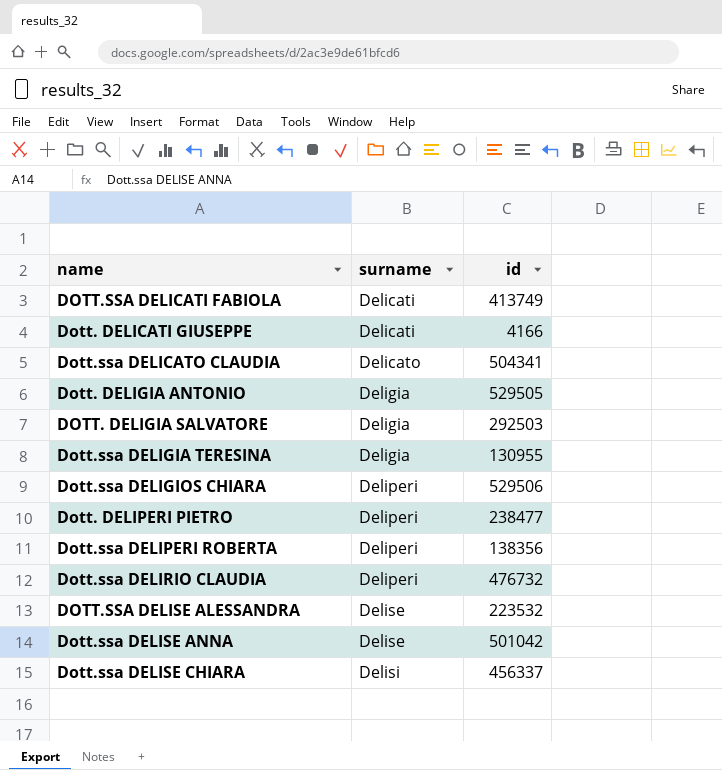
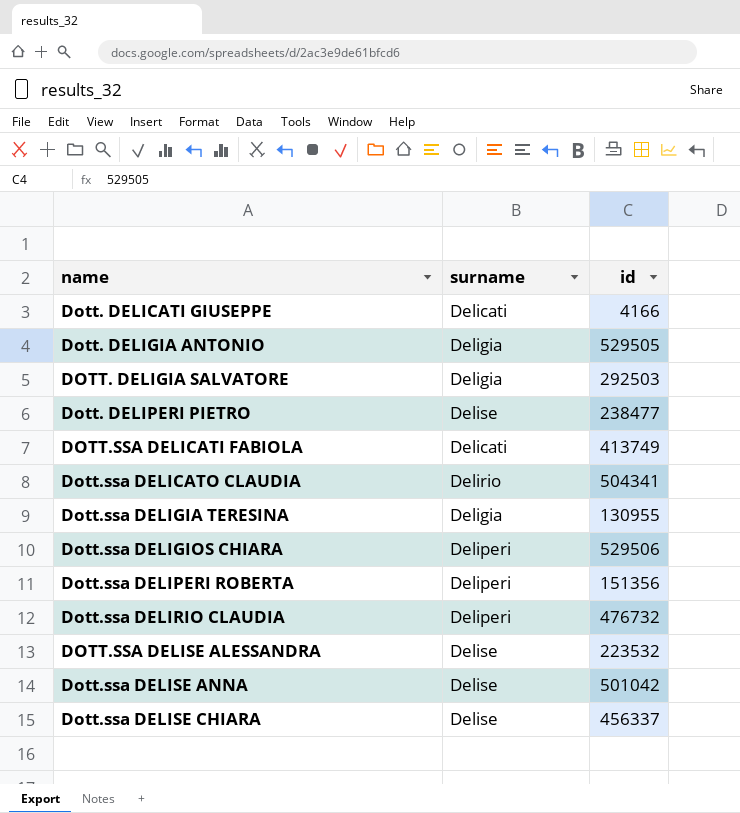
row order: surname ascending -> name ascending
Dott. DELIPERI PIETRO | surname: Deliperi -> Delise
Dott.ssa DELICATO CLAUDIA | surname: Delicato -> Delirio
Dott.ssa DELIPERI ROBERTA | id: 138356 -> 151356
Dott.ssa DELISE CHIARA | surname: Delisi -> Delise

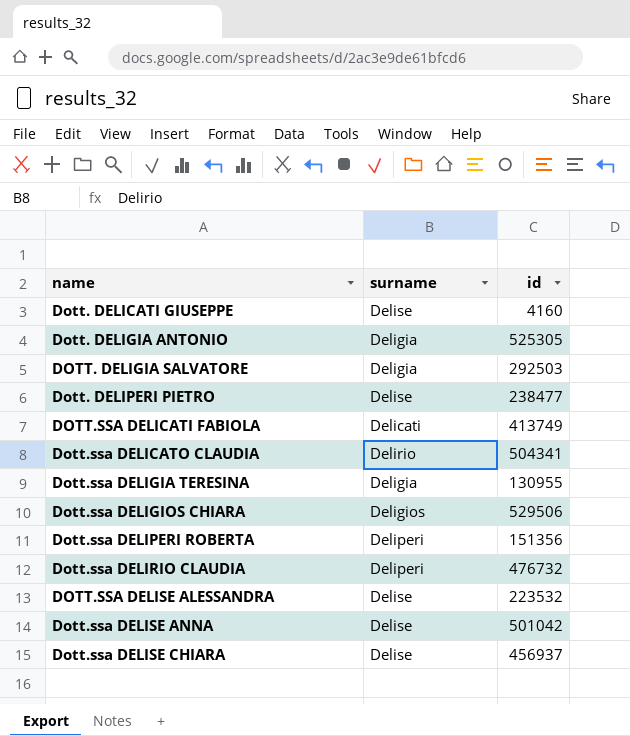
Dott. DELICATI GIUSEPPE | surname: Delicati -> Delise
Dott. DELICATI GIUSEPPE | id: 4166 -> 4160
Dott. DELIGIA ANTONIO | id: 529505 -> 525305
Dott.ssa DELIGIOS CHIARA | surname: Deliperi -> Deligios
Dott.ssa DELISE CHIARA | id: 456337 -> 456937

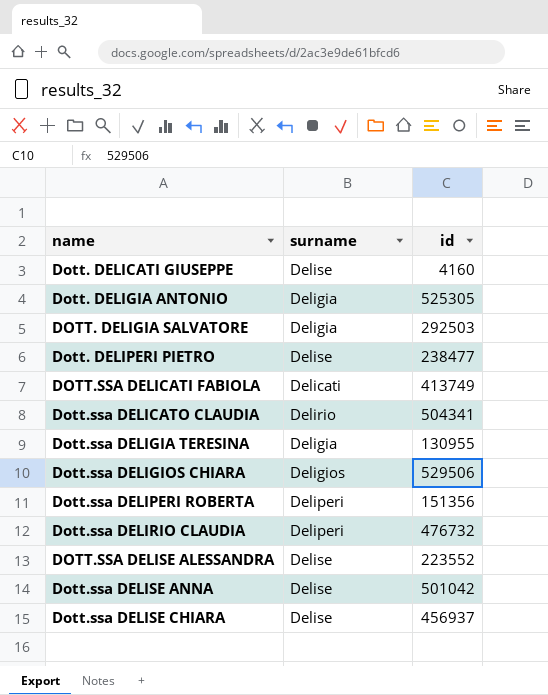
DOTT.SSA DELISE ALESSANDRA | id: 223532 -> 223552

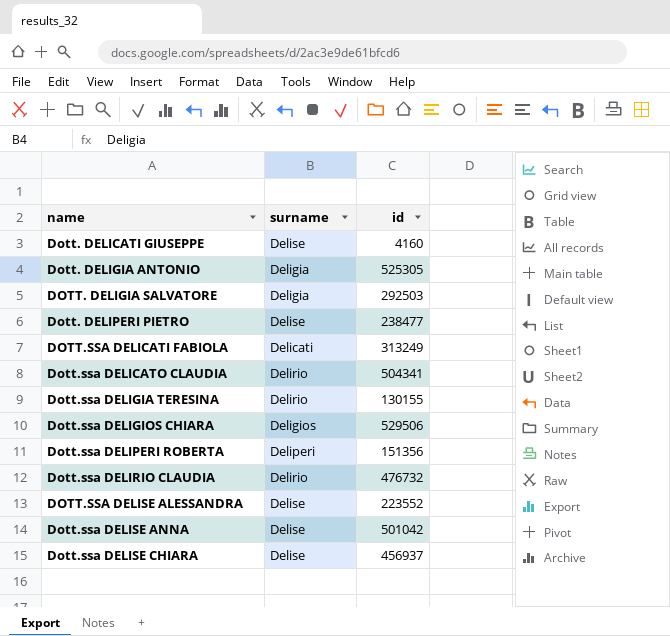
DOTT.SSA DELICATI FABIOLA | id: 413749 -> 313249
Dott.ssa DELIGIA TERESINA | surname: Deligia -> Delirio
Dott.ssa DELIGIA TERESINA | id: 130955 -> 130155
Dott.ssa DELIRIO CLAUDIA | surname: Deliperi -> Delirio

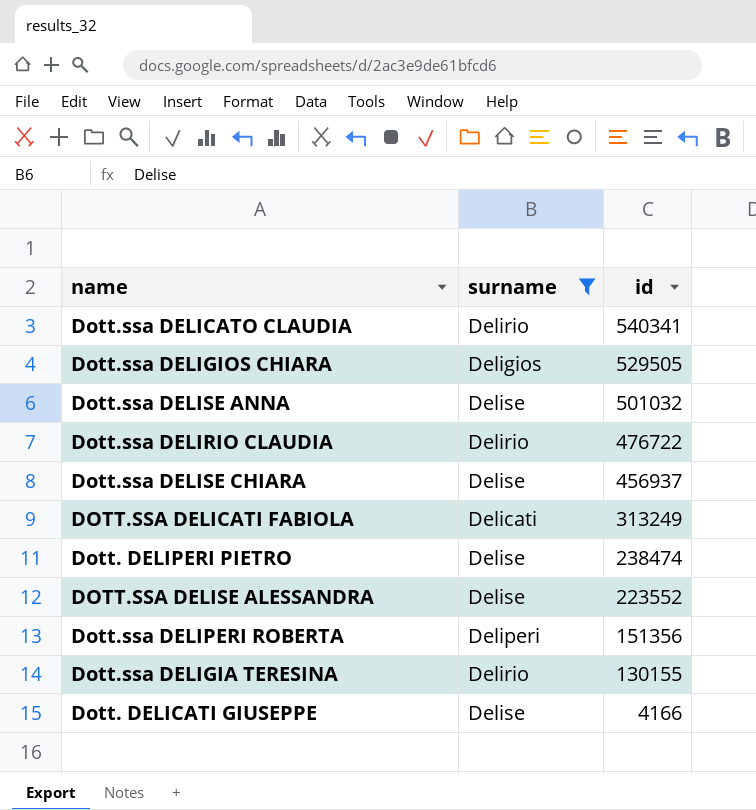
filter: none -> surname != Deligia
row order: name ascending -> id descending
Dott.ssa DELICATO CLAUDIA | id: 504341 -> 540341
Dott.ssa DELIGIOS CHIARA | id: 529506 -> 529505
Dott.ssa DELISE ANNA | id: 501042 -> 501032
Dott.ssa DELIRIO CLAUDIA | id: 476732 -> 476722
Dott. DELIPERI PIETRO | id: 238477 -> 238474
Dott. DELICATI GIUSEPPE | id: 4160 -> 4166

